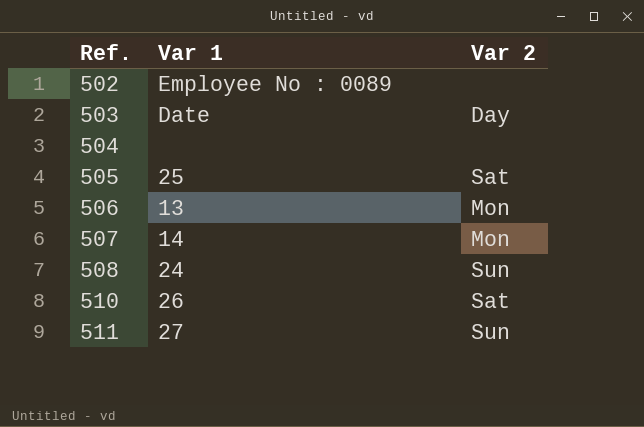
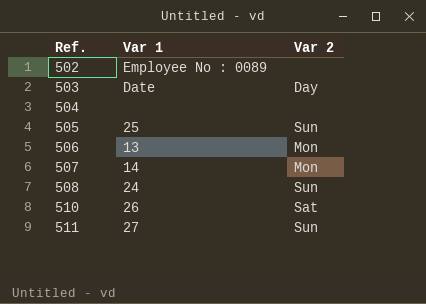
505 | Var 2: Sat -> Sun

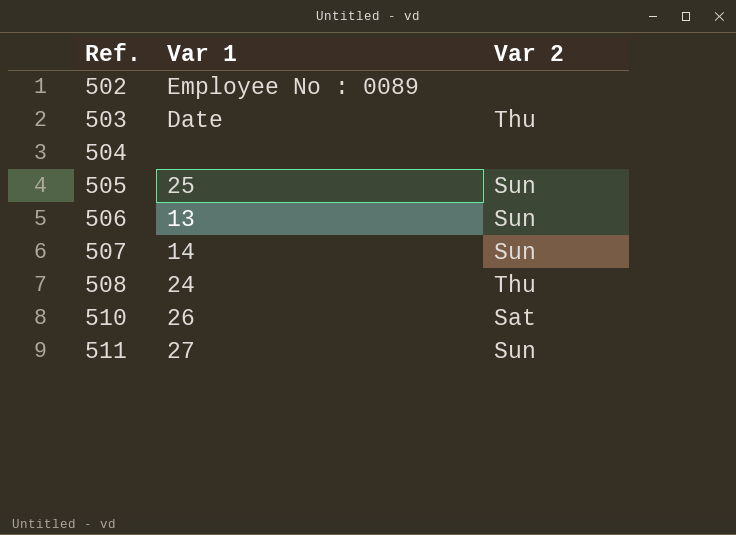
503 | Var 2: Day -> Thu
506 | Var 2: Mon -> Sun
507 | Var 2: Mon -> Sun
508 | Var 2: Sun -> Thu

